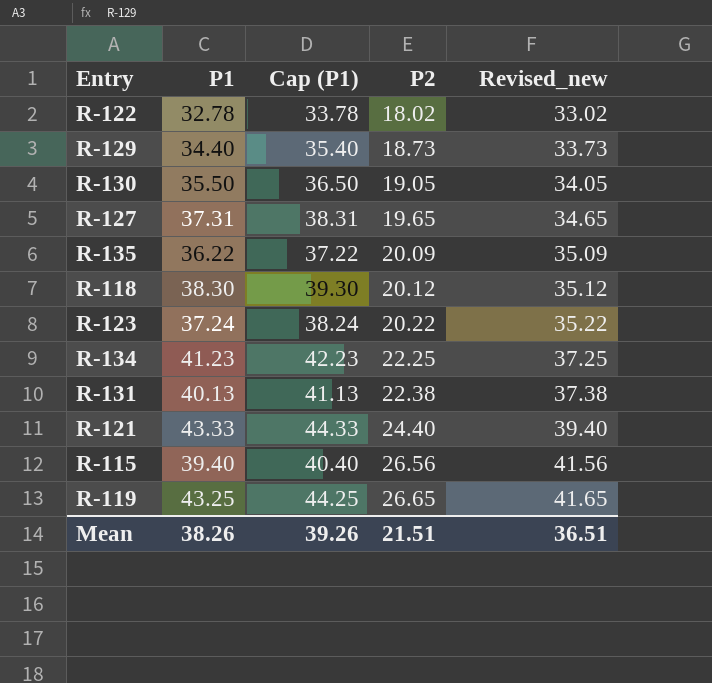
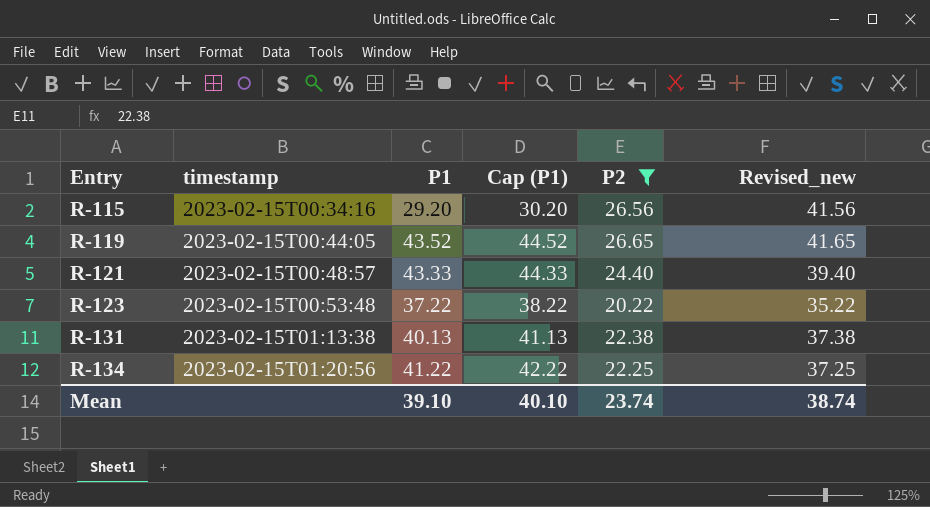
filter: none -> P2 >= 20.22
row order: P2 ascending -> Entry ascending
column timestamp | position: none -> 2
R-115 | P1: 39.40 -> 29.20
R-115 | Cap (P1): 40.40 -> 30.20
R-119 | P1: 43.25 -> 43.52
R-119 | Cap (P1): 44.25 -> 44.52
R-123 | P1: 37.24 -> 37.22
R-123 | Cap (P1): 38.24 -> 38.22
R-134 | P1: 41.23 -> 41.22
R-134 | Cap (P1): 42.23 -> 42.22
Mean | P1: 38.26 -> 39.10
Mean | Cap (P1): 39.26 -> 40.10
Mean | P2: 21.51 -> 23.74
Mean | Revised_new: 36.51 -> 38.74

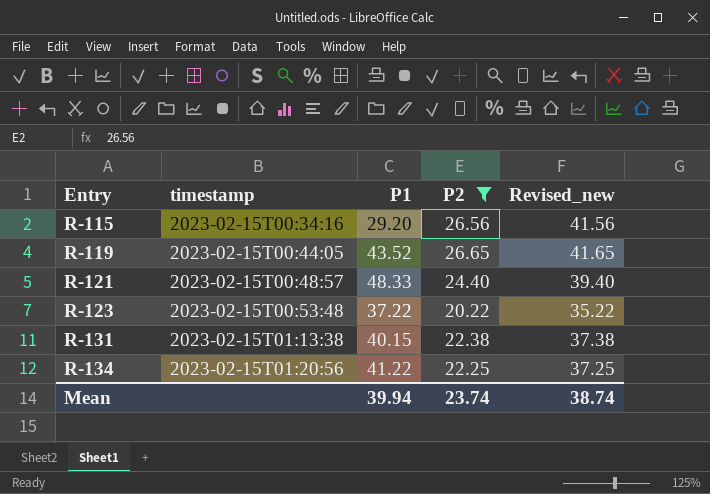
column Cap (P1) | formula: [P1] + 1 -> none
R-121 | P1: 43.33 -> 48.33
R-131 | P1: 40.13 -> 40.15
Mean | P1: 39.10 -> 39.94

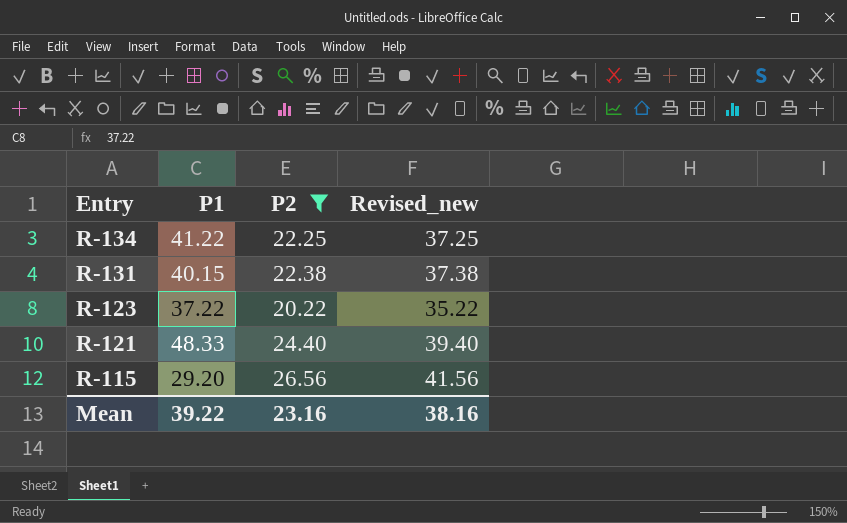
row order: Entry ascending -> Entry descending
column timestamp | position: 2 -> none
row R-119: 2023-02-15T00:44:05 | 43.52 | 26.65 | 41.65 -> none
Mean | P1: 39.94 -> 39.22
Mean | P2: 23.74 -> 23.16
Mean | Revised_new: 38.74 -> 38.16

